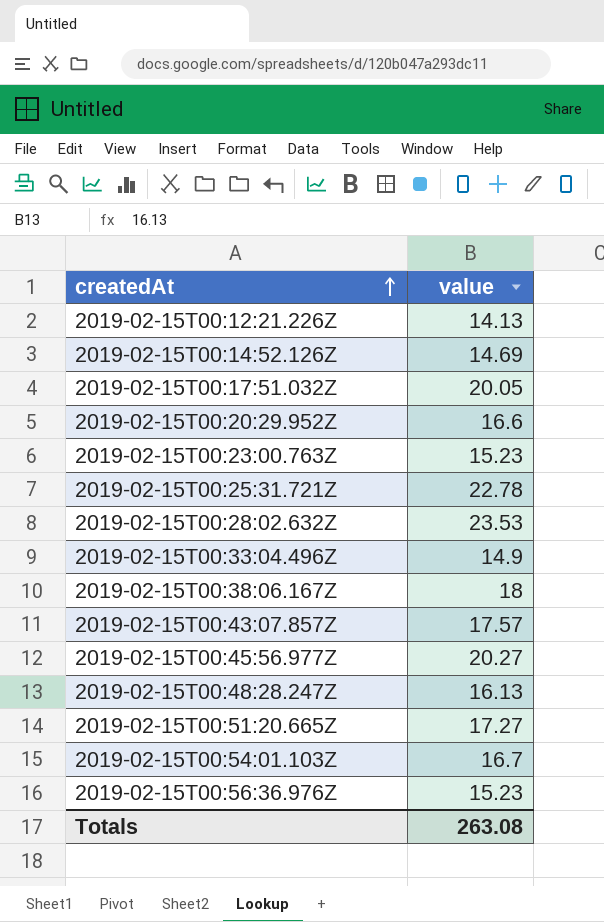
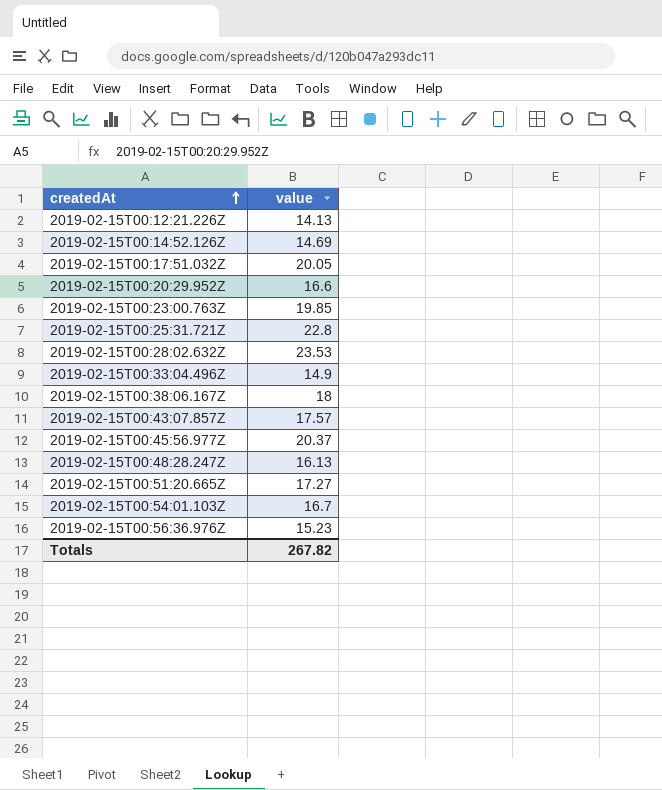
2019-02-15T00:23:00.763Z | value: 15.23 -> 19.85
2019-02-15T00:25:31.721Z | value: 22.78 -> 22.8
2019-02-15T00:45:56.977Z | value: 20.27 -> 20.37
Totals | value: 263.08 -> 267.82

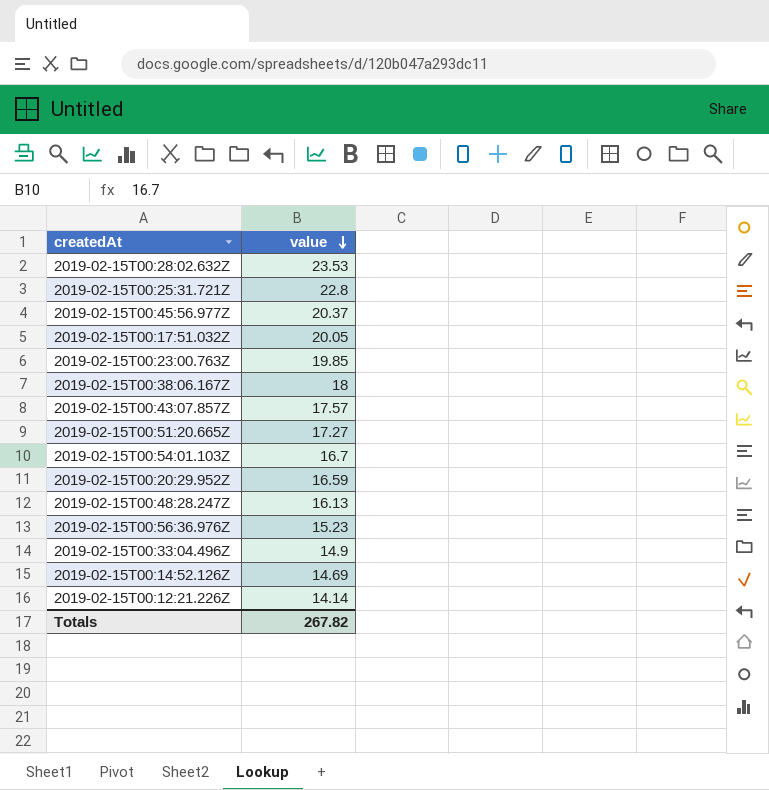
row order: createdAt ascending -> value descending
2019-02-15T00:20:29.952Z | value: 16.6 -> 16.59
2019-02-15T00:12:21.226Z | value: 14.13 -> 14.14

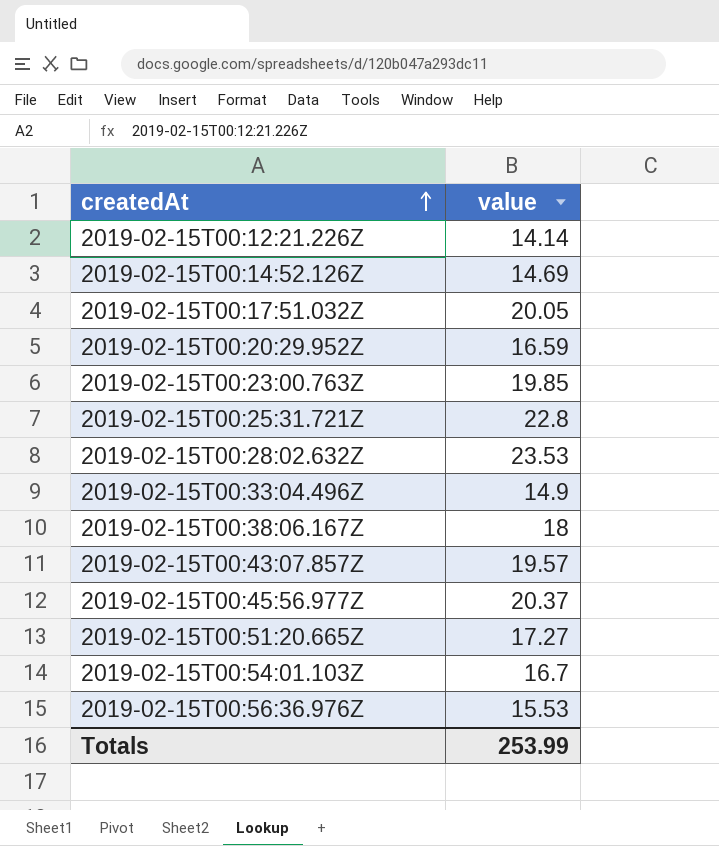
row order: value descending -> createdAt ascending
row 2019-02-15T00:48:28.247Z: 16.13 -> none
2019-02-15T00:43:07.857Z | value: 17.57 -> 19.57
2019-02-15T00:56:36.976Z | value: 15.23 -> 15.53
Totals | value: 267.82 -> 253.99

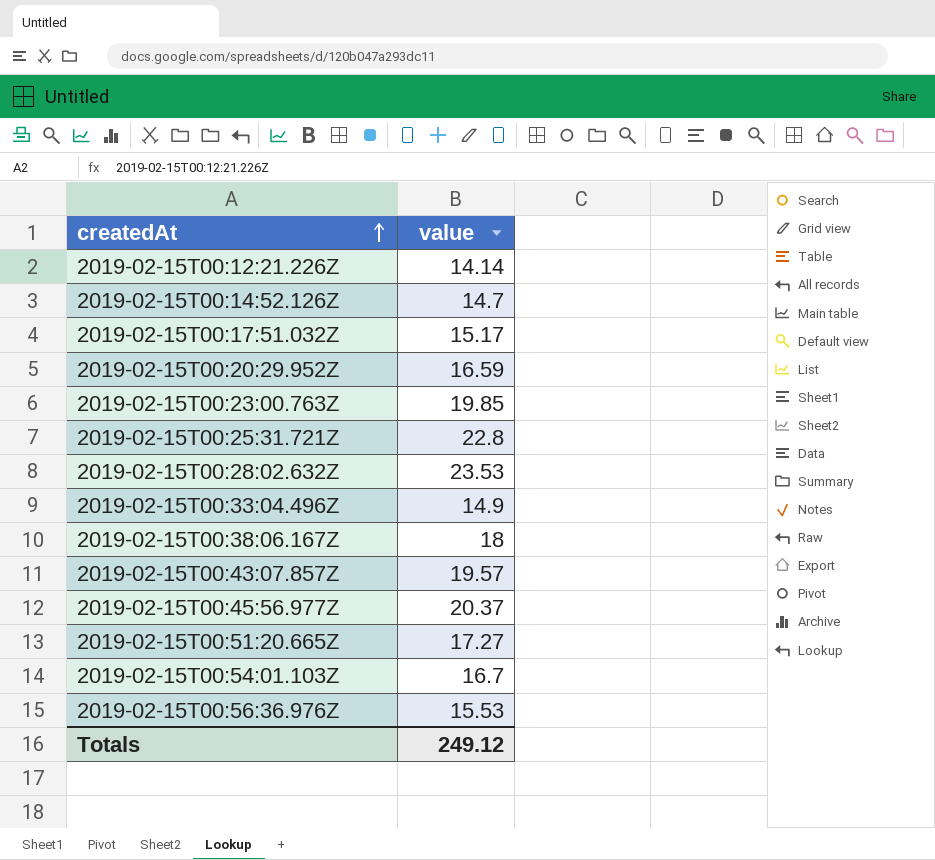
2019-02-15T00:14:52.126Z | value: 14.69 -> 14.7
2019-02-15T00:17:51.032Z | value: 20.05 -> 15.17
Totals | value: 253.99 -> 249.12

